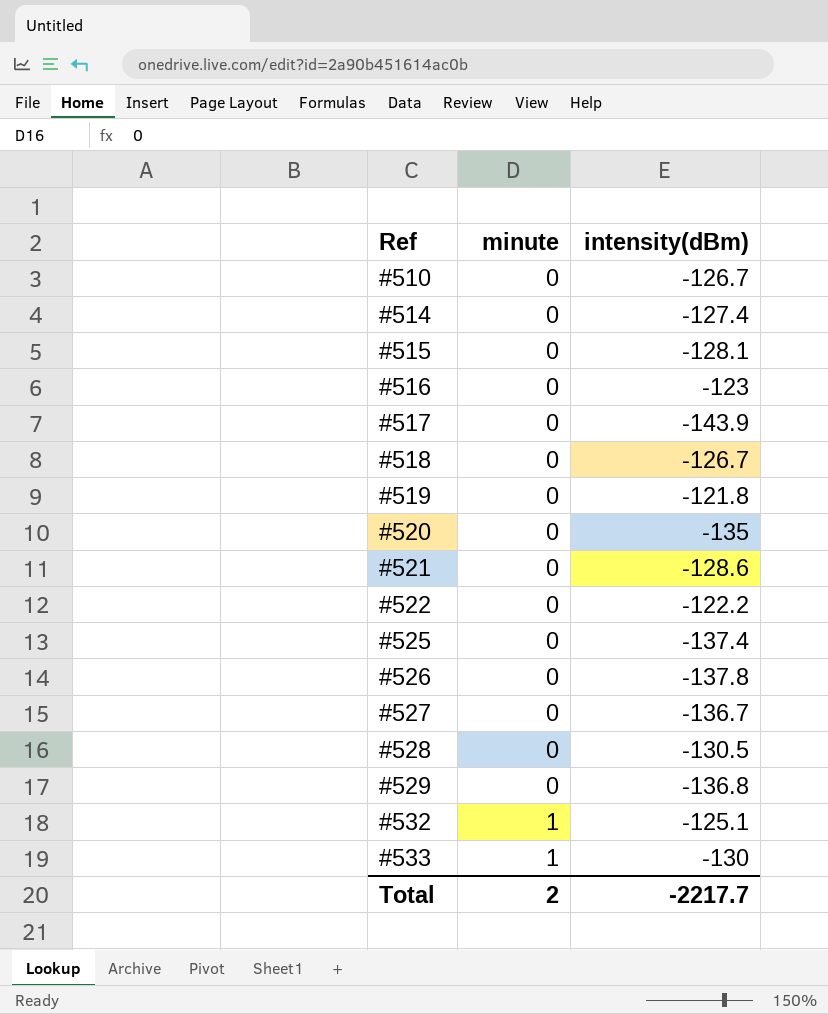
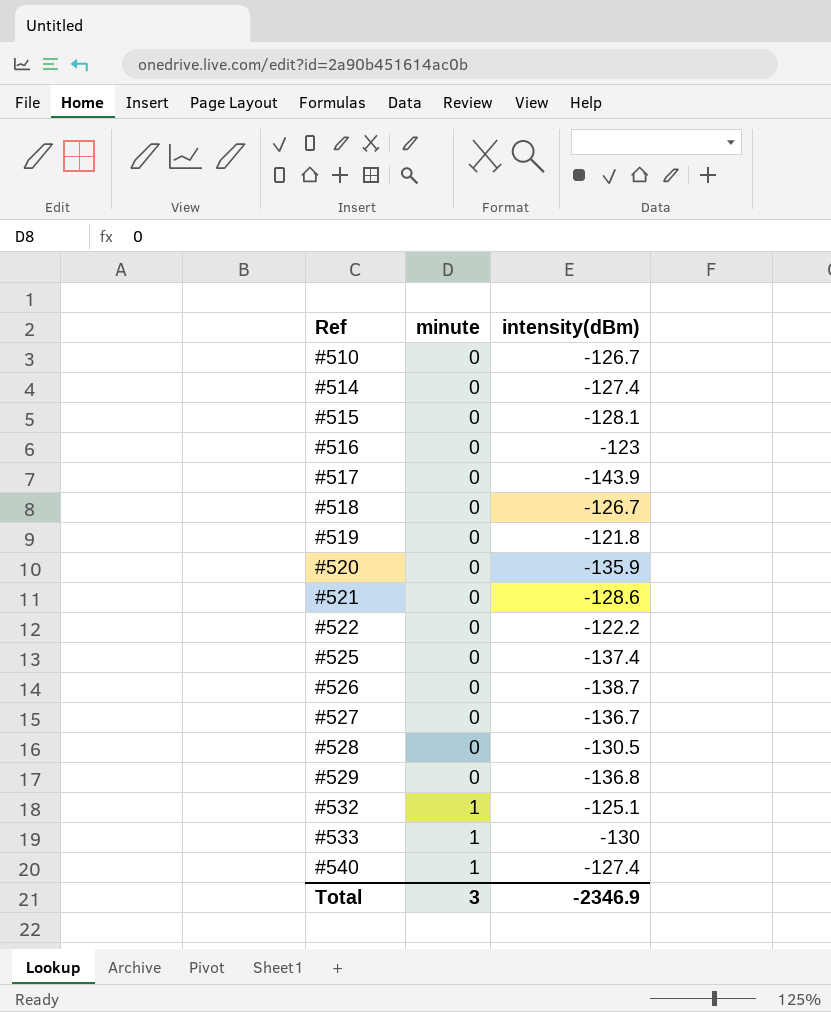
#520 | intensity(dBm): -135 -> -135.9
#526 | intensity(dBm): -137.8 -> -138.7
row #540: none -> 1 | -127.4
Total | minute: 2 -> 3
Total | intensity(dBm): -2217.7 -> -2346.9

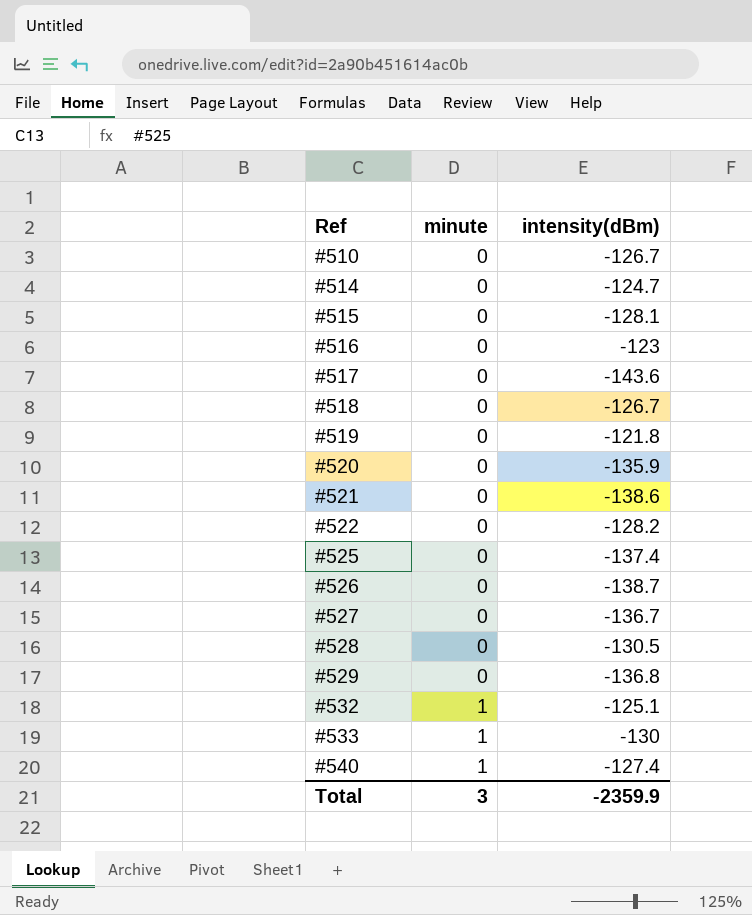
#514 | intensity(dBm): -127.4 -> -124.7
#517 | intensity(dBm): -143.9 -> -143.6
#521 | intensity(dBm): -128.6 -> -138.6
#522 | intensity(dBm): -122.2 -> -128.2
Total | intensity(dBm): -2346.9 -> -2359.9

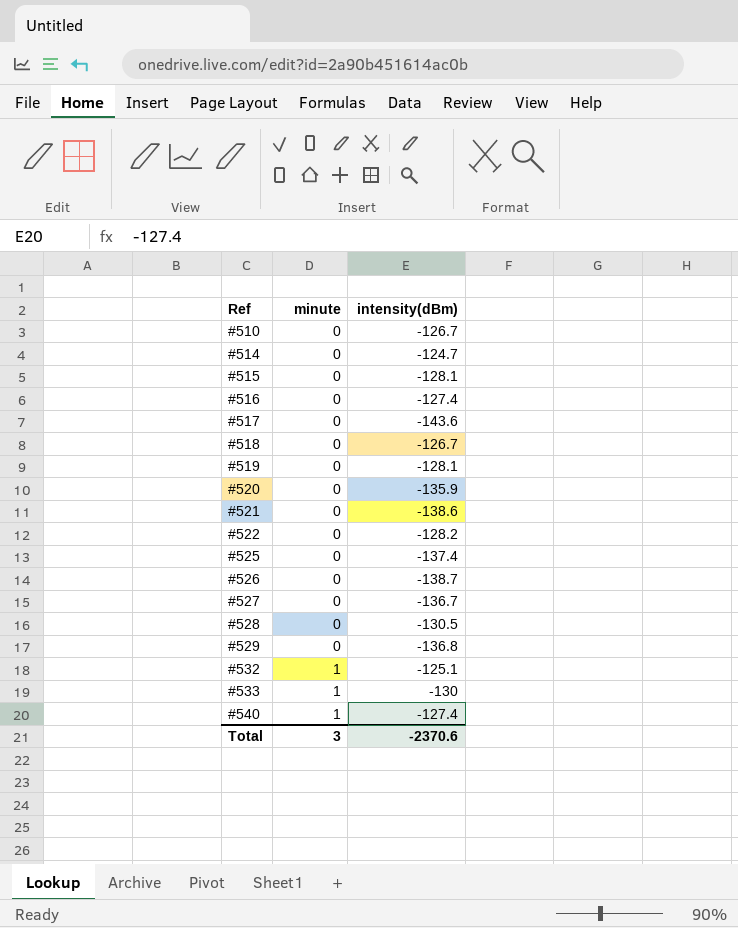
#516 | intensity(dBm): -123 -> -127.4
#519 | intensity(dBm): -121.8 -> -128.1
Total | intensity(dBm): -2359.9 -> -2370.6

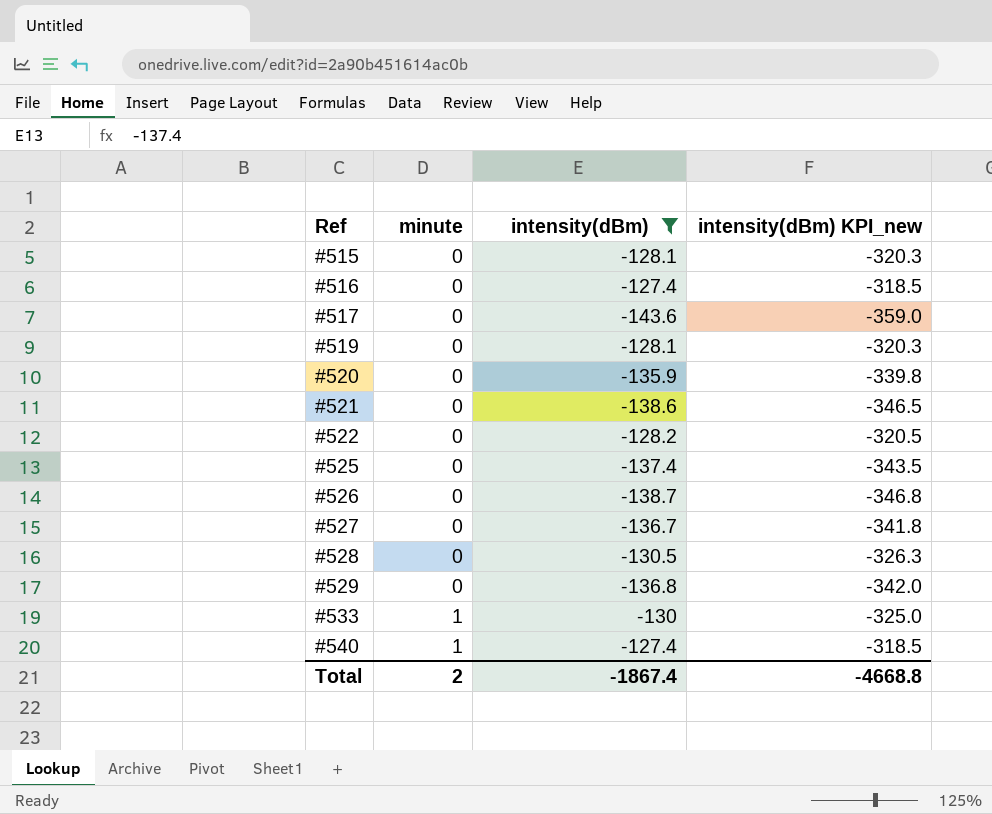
filter: none -> intensity(dBm) <= -127.4
column intensity(dBm) KPI_new | formula: none -> [intensity(dBm)] * 2.5
Total | minute: 3 -> 2
Total | intensity(dBm): -2370.6 -> -1867.4

